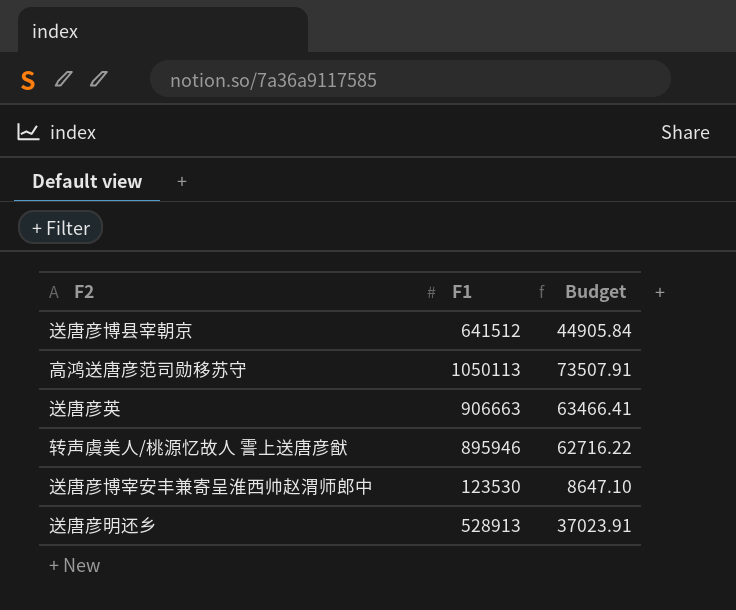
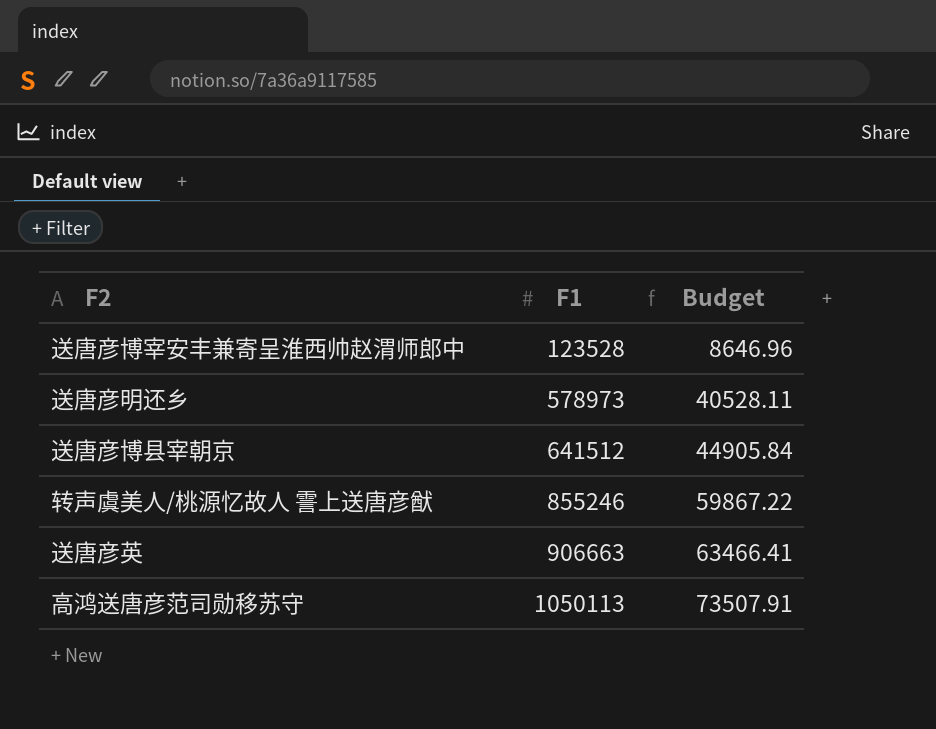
row order: none -> F1 ascending
送唐彦博宰安丰兼寄呈淮西帅赵渭师郎中 | F1: 123530 -> 123528
送唐彦博宰安丰兼寄呈淮西帅赵渭师郎中 | Budget: 8647.10 -> 8646.96
送唐彦明还乡 | F1: 528913 -> 578973
送唐彦明还乡 | Budget: 37023.91 -> 40528.11
转声虞美人/桃源忆故人 霅上送唐彦猷 | F1: 895946 -> 855246
转声虞美人/桃源忆故人 霅上送唐彦猷 | Budget: 62716.22 -> 59867.22

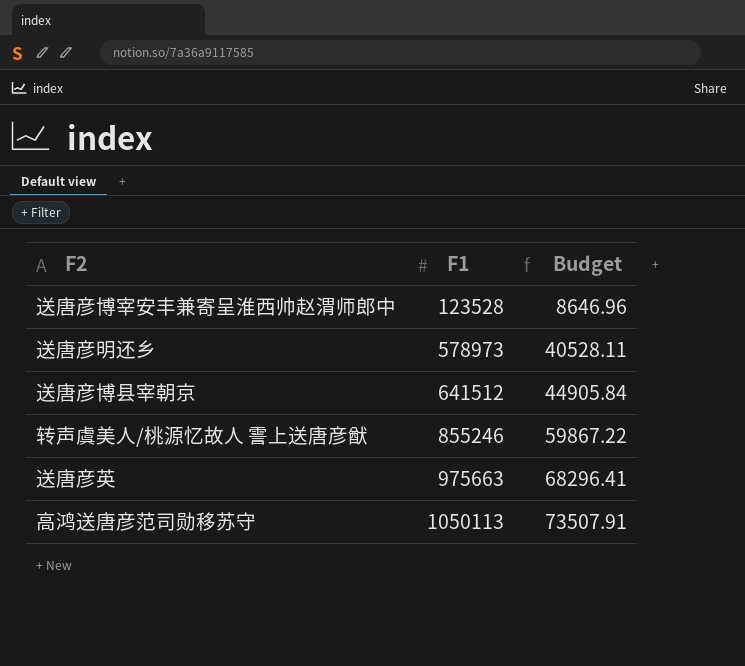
送唐彦英 | F1: 906663 -> 975663
送唐彦英 | Budget: 63466.41 -> 68296.41

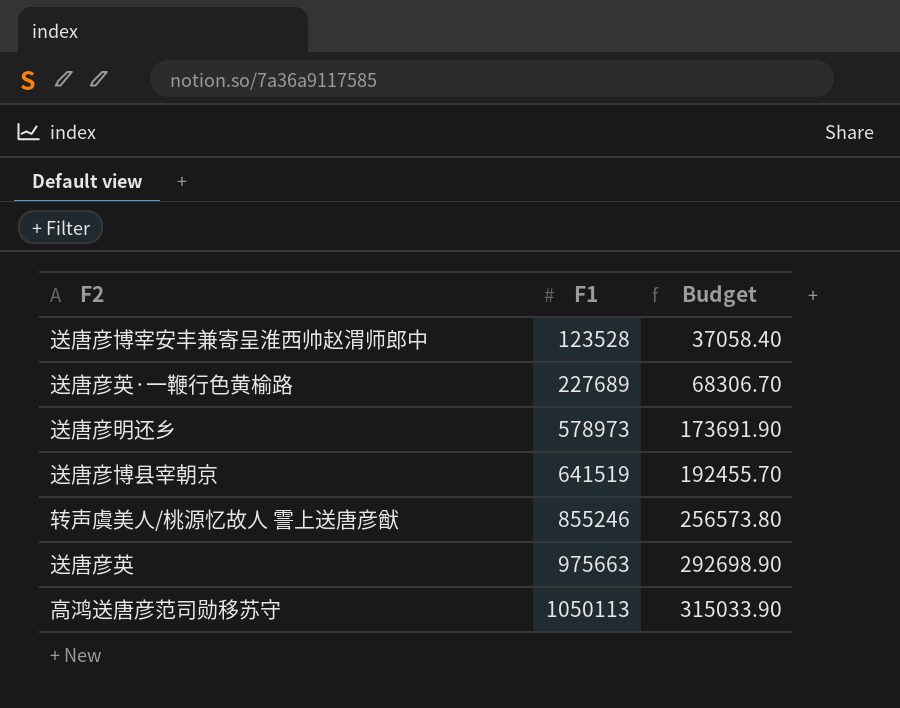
column Budget | formula: [F1] * 0.07 -> [F1] * 0.3
row 送唐彦英·一鞭行色黄榆路: none -> 227689 | 68306.70
送唐彦博县宰朝京 | F1: 641512 -> 641519

